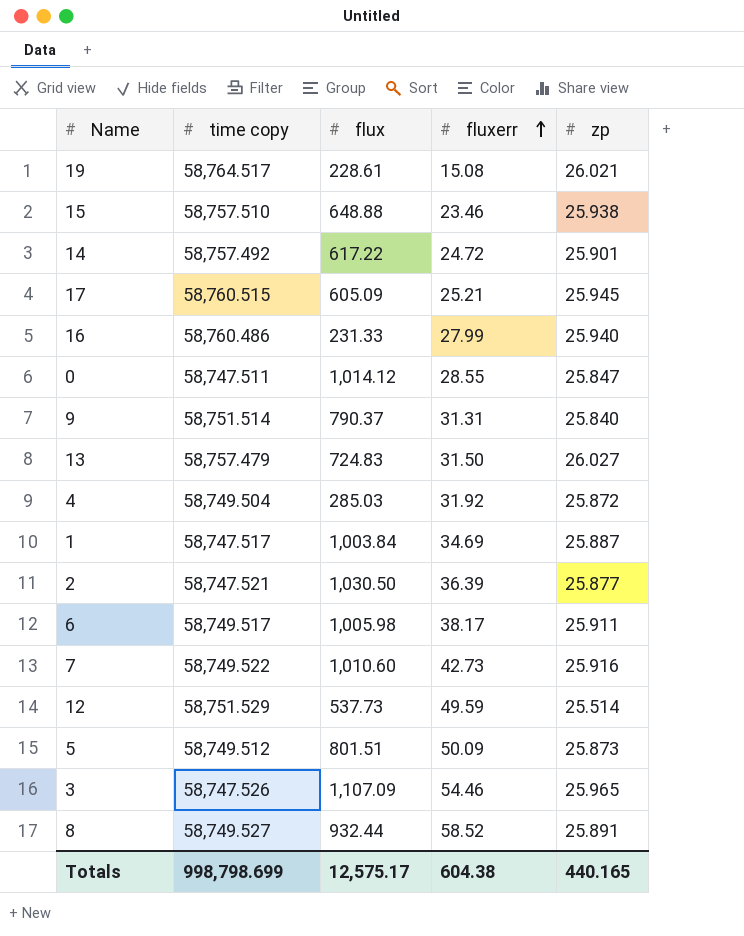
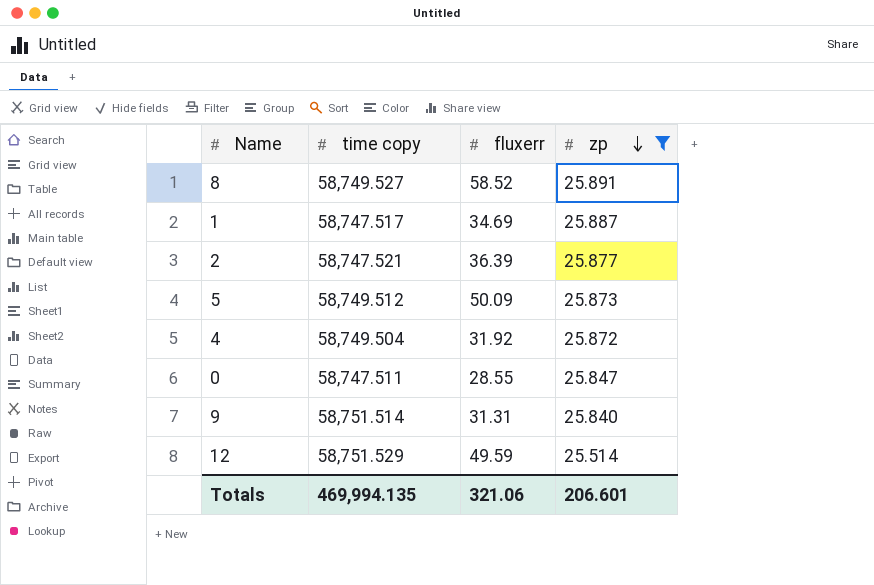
filter: none -> zp <= 25.891
row order: fluxerr ascending -> zp descending
column flux | position: 3 -> none
Totals | time copy: 998,798.699 -> 469,994.135
Totals | fluxerr: 604.38 -> 321.06
Totals | zp: 440.165 -> 206.601

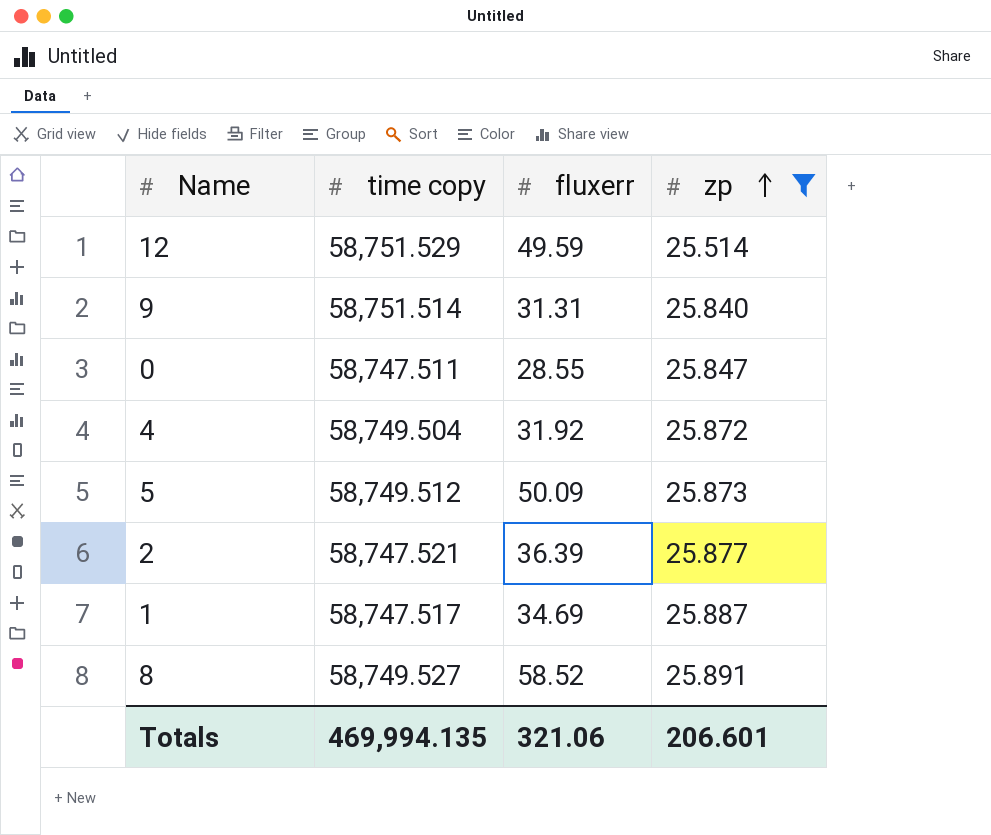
row order: zp descending -> zp ascending

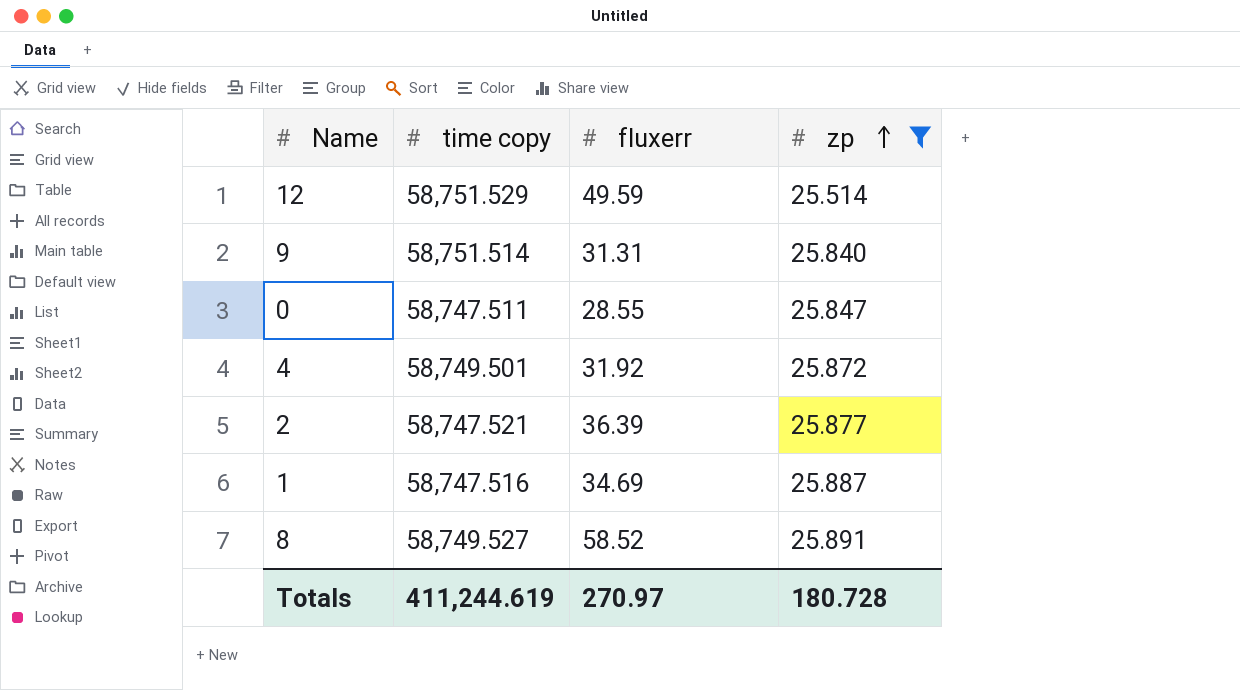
row 5: 58,749.512 | 50.09 | 25.873 -> none
4 | time copy: 58,749.504 -> 58,749.501
1 | time copy: 58,747.517 -> 58,747.516
Totals | time copy: 469,994.135 -> 411,244.619
Totals | fluxerr: 321.06 -> 270.97
Totals | zp: 206.601 -> 180.728

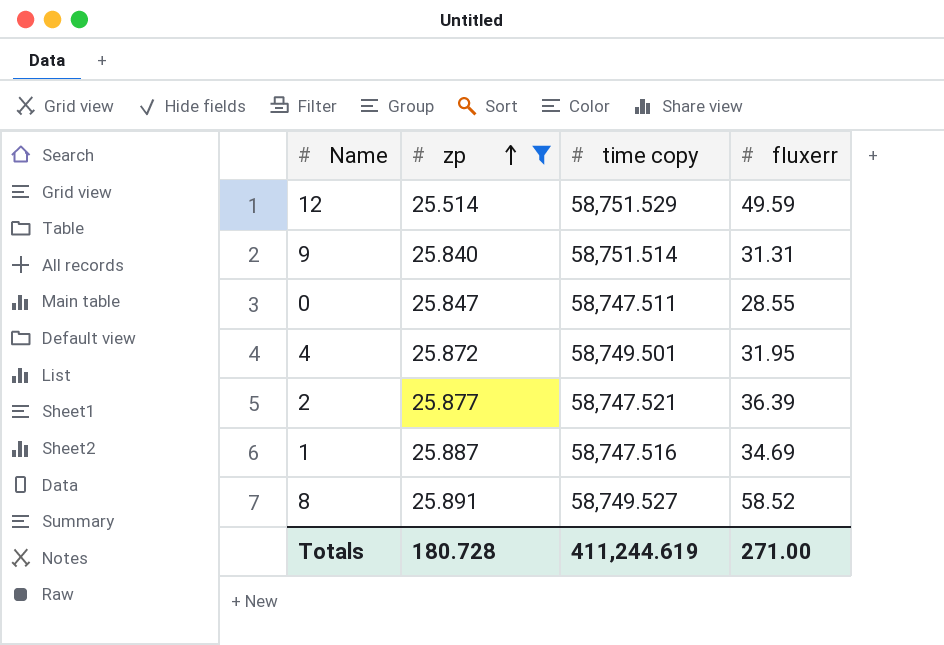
column zp | position: 4 -> 2
4 | fluxerr: 31.92 -> 31.95
Totals | fluxerr: 270.97 -> 271.00

